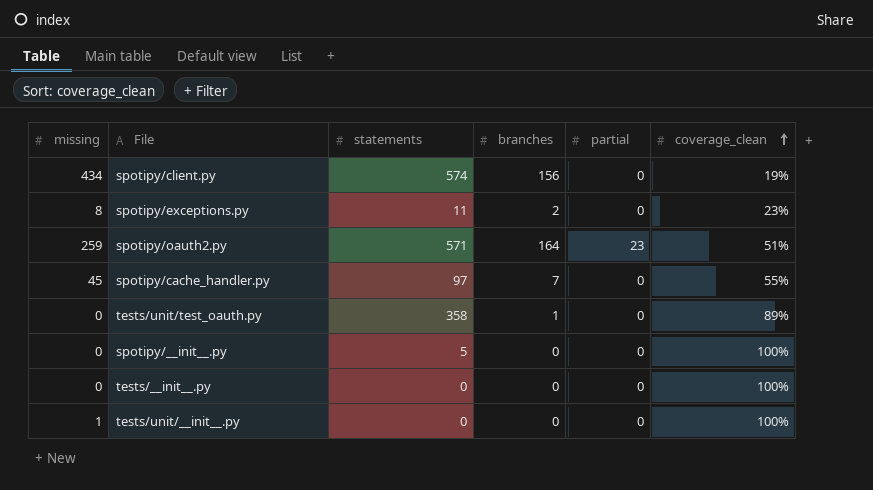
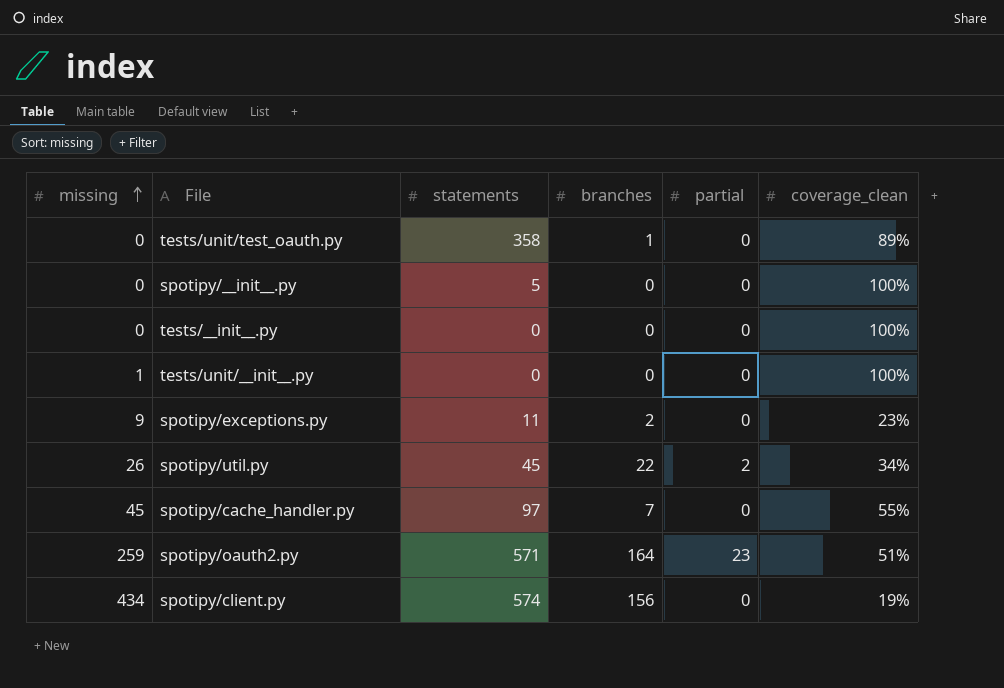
row order: coverage_clean ascending -> missing ascending
spotipy/exceptions.py | missing: 8 -> 9
row spotipy/util.py: none -> 26 | 45 | 22 | 2 | 34%

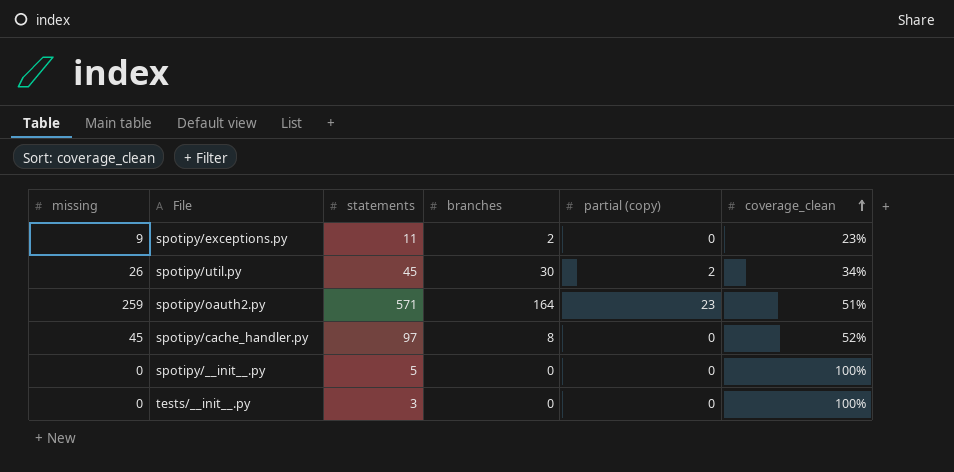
row order: missing ascending -> coverage_clean ascending
column name: partial -> partial (copy)
row tests/unit/test_oauth.py: 0 | 358 | 1 | 0 | 89% -> none
row tests/unit/__init__.py: 1 | 0 | 0 | 0 | 100% -> none
row spotipy/client.py: 434 | 574 | 156 | 0 | 19% -> none
spotipy/util.py | branches: 22 -> 30
spotipy/cache_handler.py | branches: 7 -> 8
spotipy/cache_handler.py | coverage_clean: 55% -> 52%
tests/__init__.py | statements: 0 -> 3

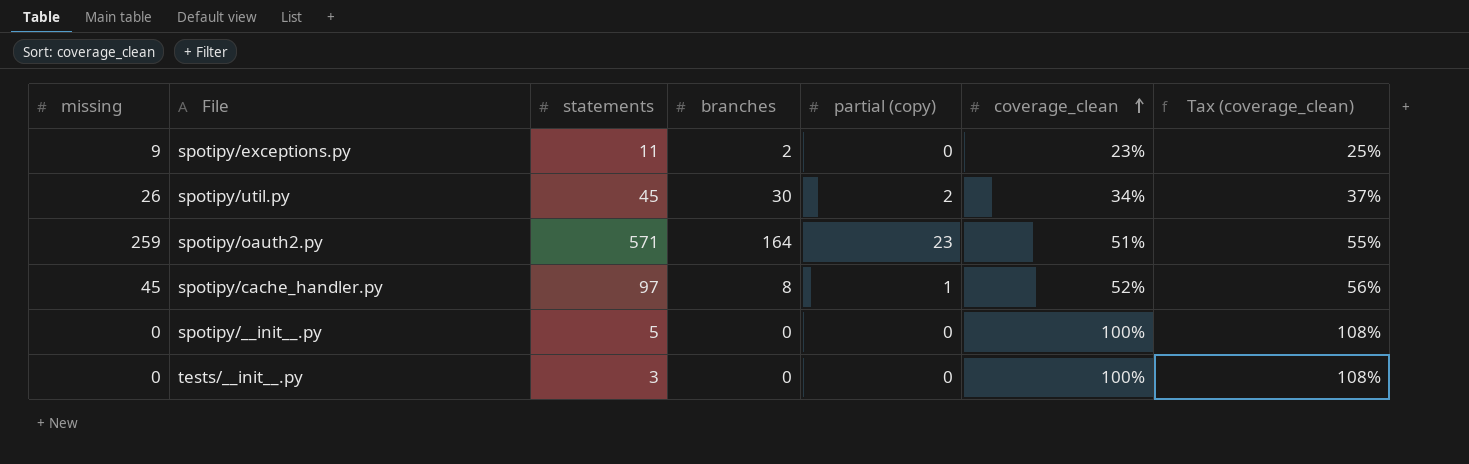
column Tax (coverage_clean) | formula: none -> [coverage_clean] * 1.08
spotipy/cache_handler.py | partial (copy): 0 -> 1

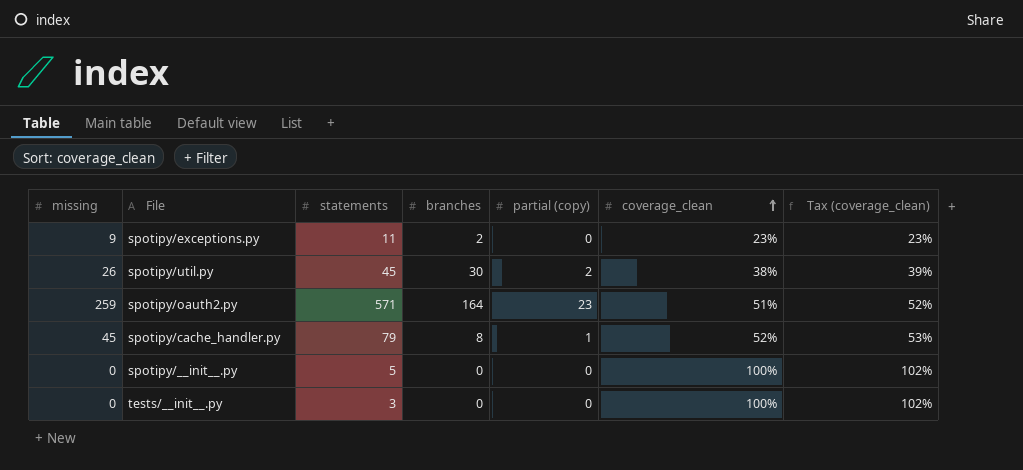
column Tax (coverage_clean) | formula: [coverage_clean] * 1.08 -> [coverage_clean] * 1.02
spotipy/util.py | coverage_clean: 34% -> 38%
spotipy/cache_handler.py | statements: 97 -> 79

